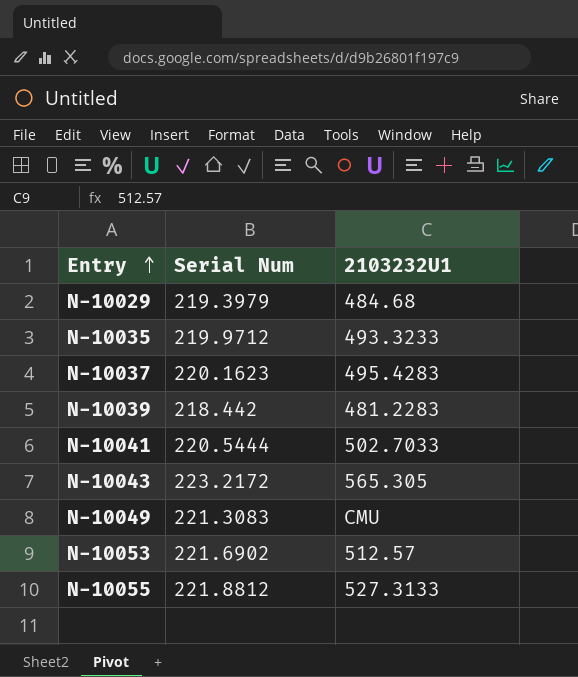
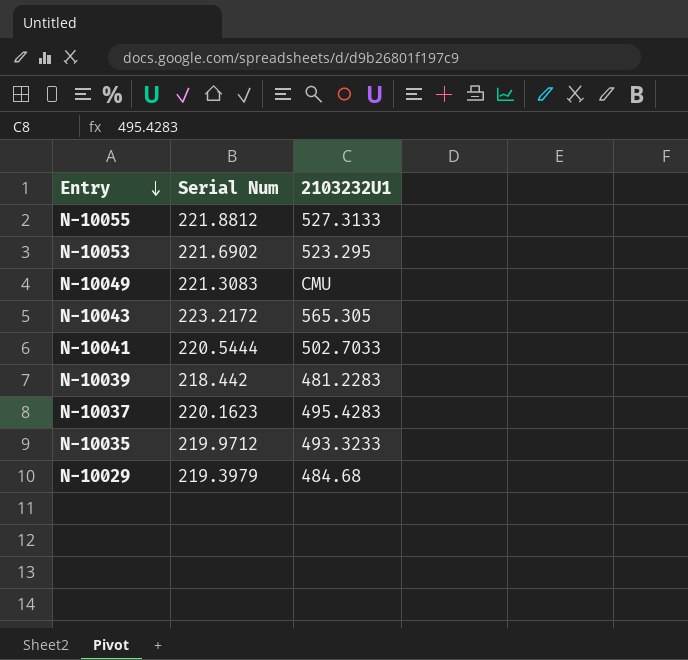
row order: Entry ascending -> Entry descending
N-10053 | 2103232U1: 512.57 -> 523.295

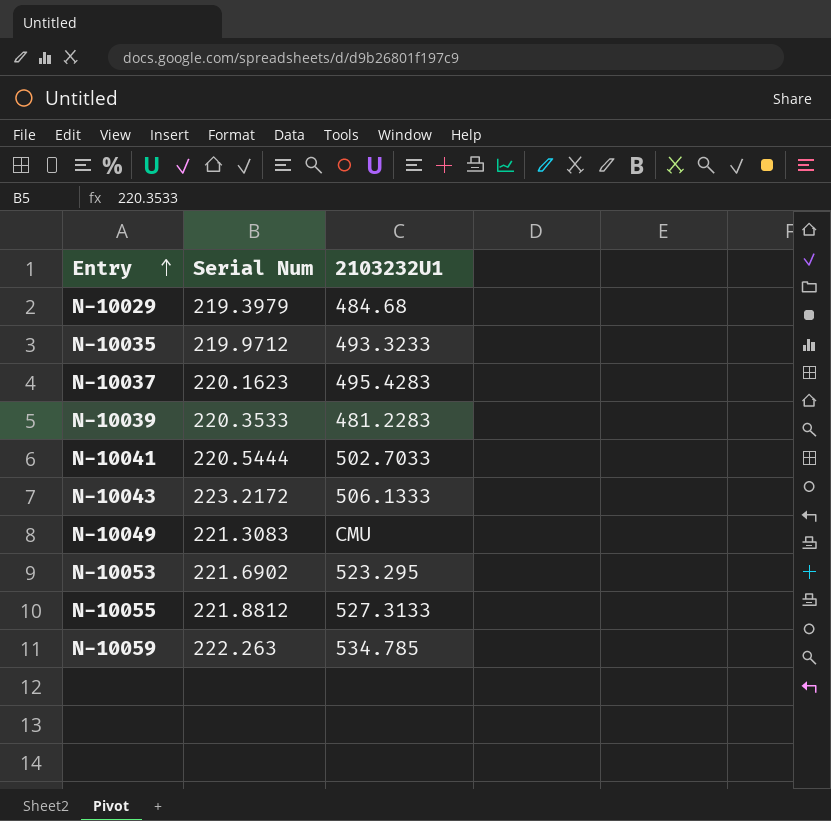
row order: Entry descending -> Entry ascending
N-10039 | Serial Num: 218.442 -> 220.3533
N-10043 | 2103232U1: 565.305 -> 506.1333
row N-10059: none -> 222.263 | 534.785

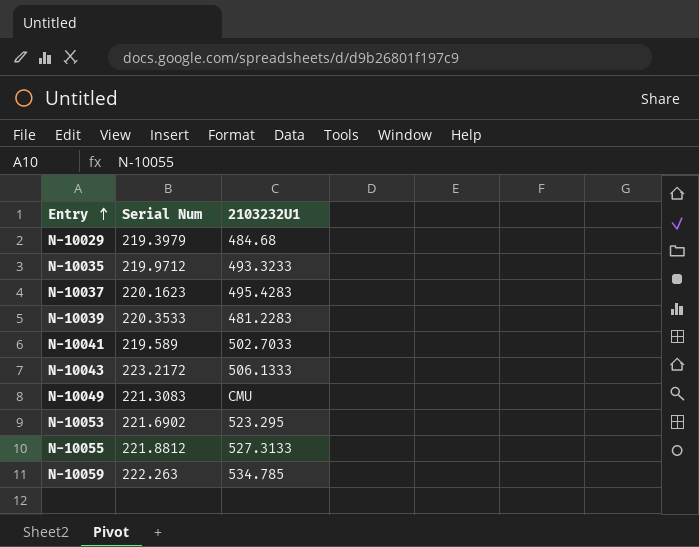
N-10041 | Serial Num: 220.5444 -> 219.589

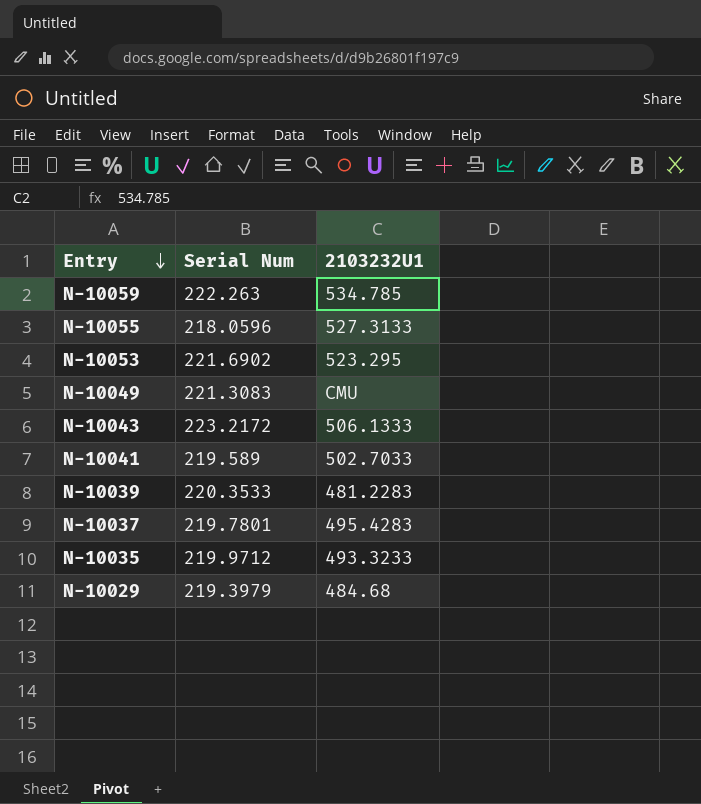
row order: Entry ascending -> Entry descending
N-10055 | Serial Num: 221.8812 -> 218.0596
N-10037 | Serial Num: 220.1623 -> 219.7801

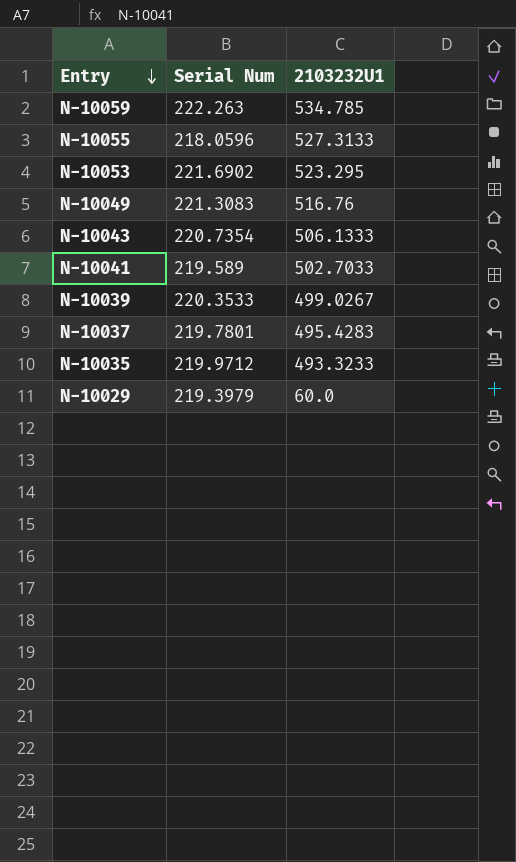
N-10049 | 2103232U1: CMU -> 516.76
N-10043 | Serial Num: 223.2172 -> 220.7354
N-10039 | 2103232U1: 481.2283 -> 499.0267
N-10029 | 2103232U1: 484.68 -> 60.0

